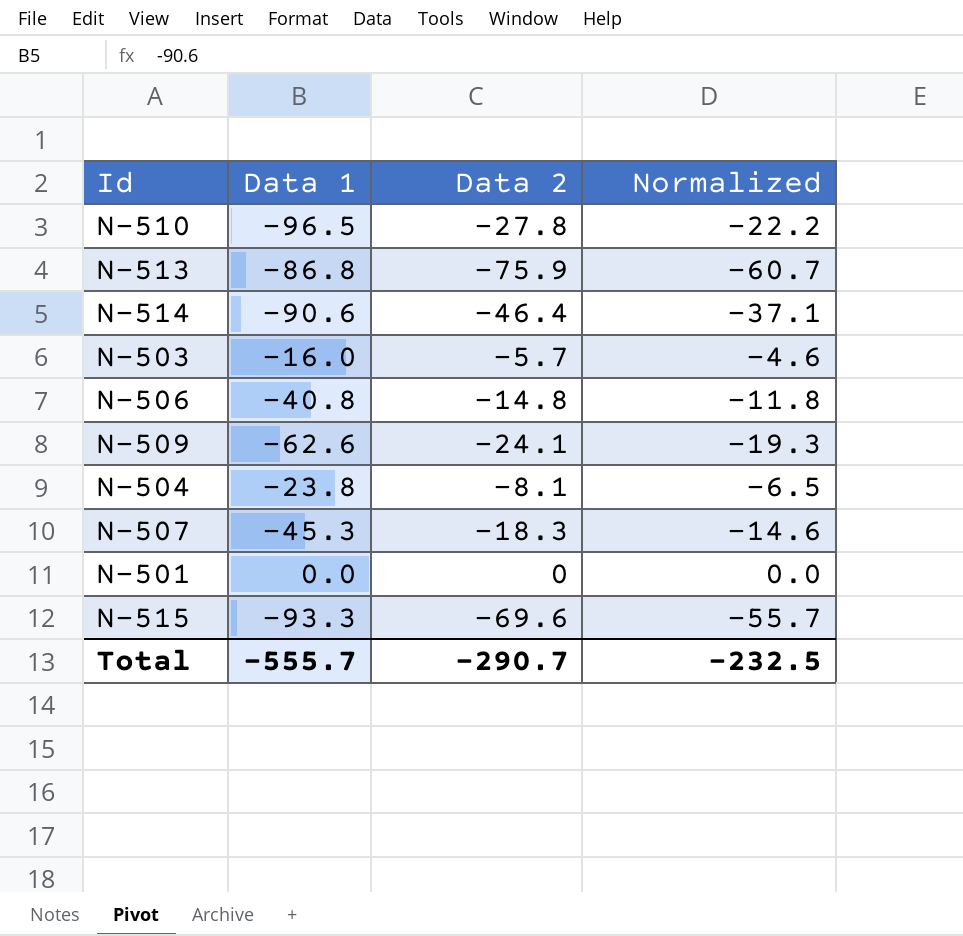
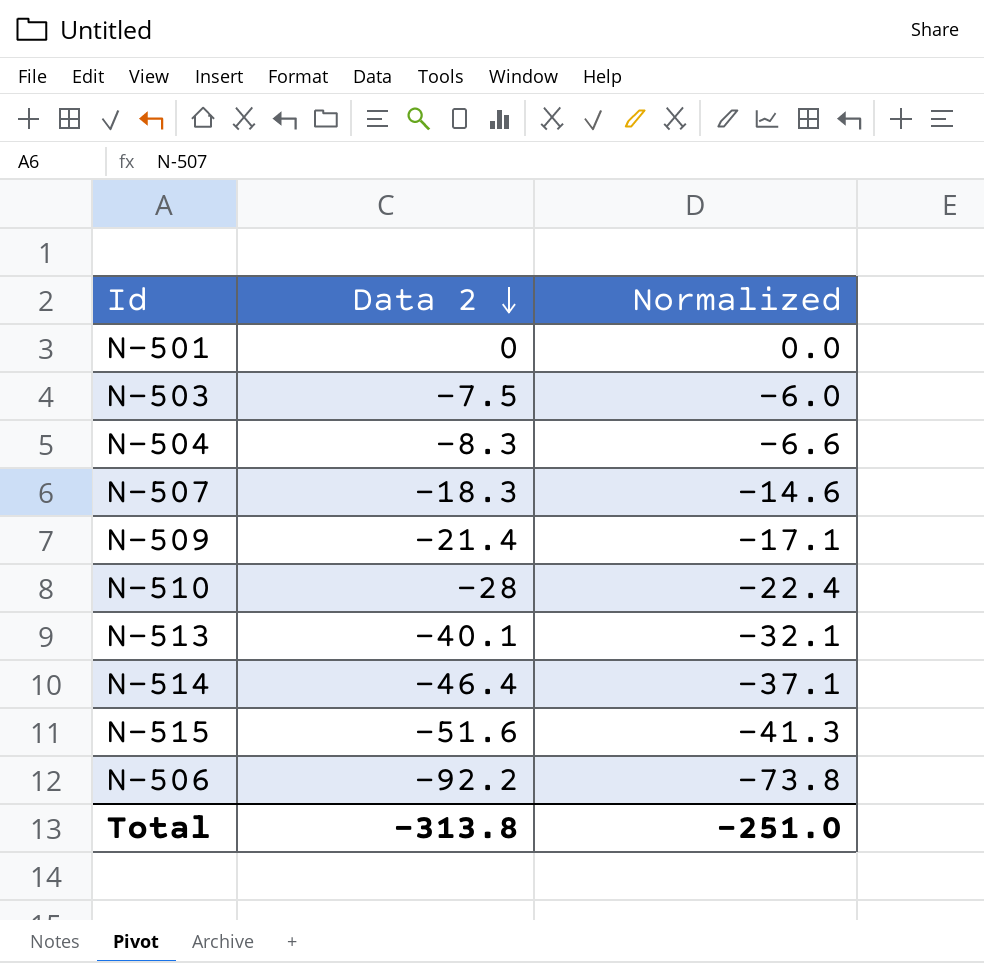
row order: none -> Data 2 descending
column Data 1 | position: 2 -> none
N-503 | Data 2: -5.7 -> -7.5
N-503 | Normalized: -4.6 -> -6.0
N-504 | Data 2: -8.1 -> -8.3
N-504 | Normalized: -6.5 -> -6.6
N-509 | Data 2: -24.1 -> -21.4
N-509 | Normalized: -19.3 -> -17.1
N-510 | Data 2: -27.8 -> -28
N-510 | Normalized: -22.2 -> -22.4
N-513 | Data 2: -75.9 -> -40.1
N-513 | Normalized: -60.7 -> -32.1
N-515 | Data 2: -69.6 -> -51.6
N-515 | Normalized: -55.7 -> -41.3
N-506 | Data 2: -14.8 -> -92.2
N-506 | Normalized: -11.8 -> -73.8
Total | Data 2: -290.7 -> -313.8
Total | Normalized: -232.5 -> -251.0

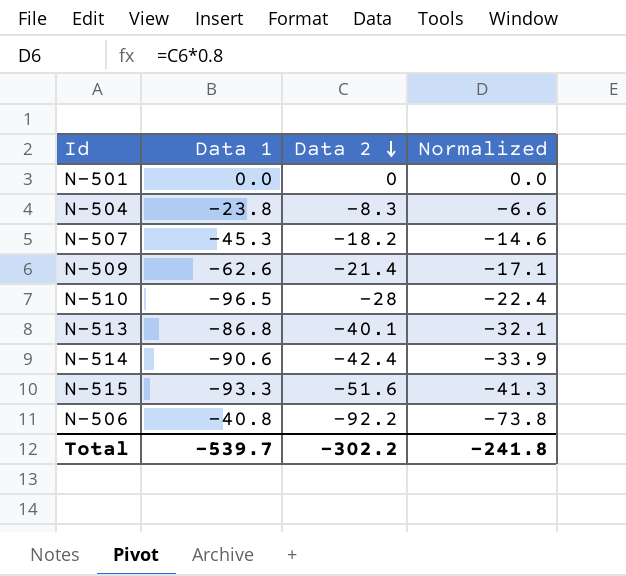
column Data 1 | position: none -> 2
row N-503: -7.5 | -6.0 -> none
N-507 | Data 2: -18.3 -> -18.2
N-514 | Data 2: -46.4 -> -42.4
N-514 | Normalized: -37.1 -> -33.9
Total | Data 2: -313.8 -> -302.2
Total | Normalized: -251.0 -> -241.8

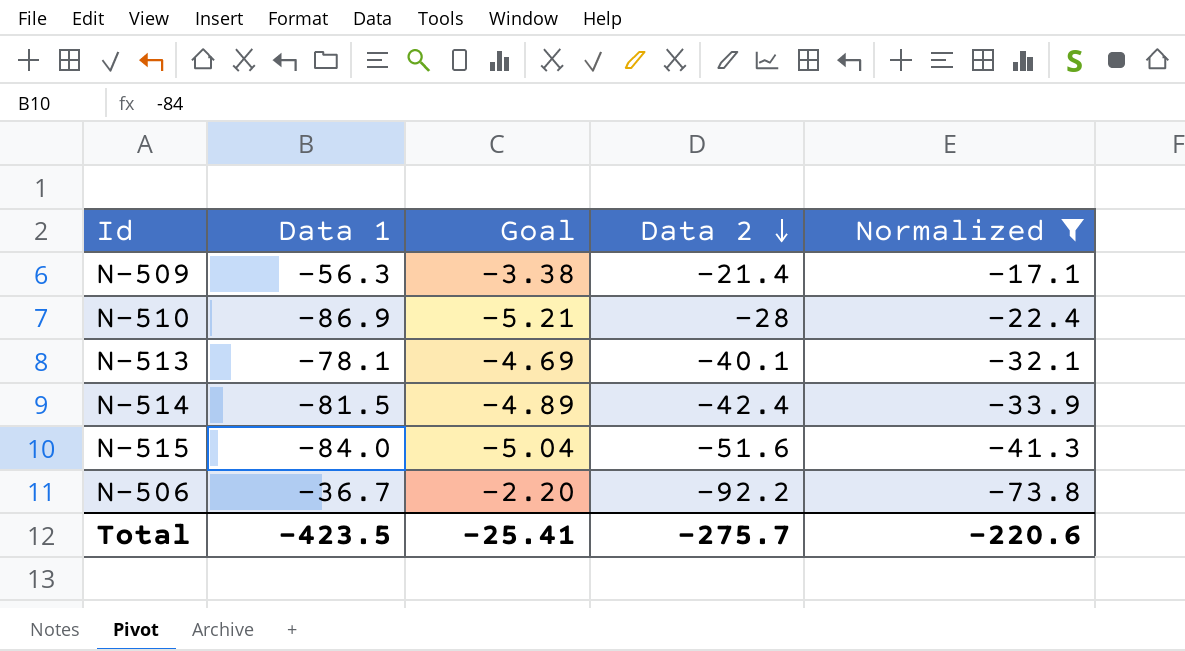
filter: none -> Normalized <= -17.1
column Goal | formula: none -> [Data 1] * 0.06
N-509 | Data 1: -62.6 -> -56.3
N-510 | Data 1: -96.5 -> -86.9
N-513 | Data 1: -86.8 -> -78.1
N-514 | Data 1: -90.6 -> -81.5
N-515 | Data 1: -93.3 -> -84.0
N-506 | Data 1: -40.8 -> -36.7
Total | Data 1: -539.7 -> -423.5
Total | Data 2: -302.2 -> -275.7
Total | Normalized: -241.8 -> -220.6

